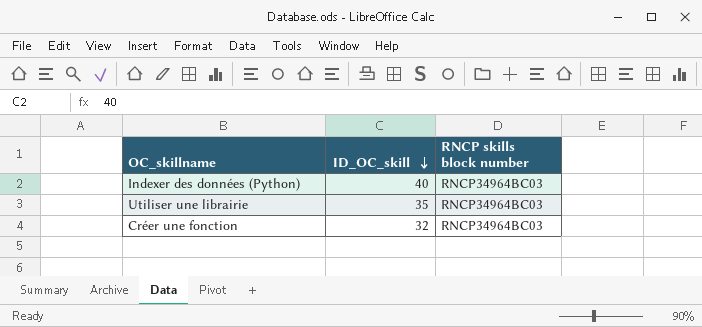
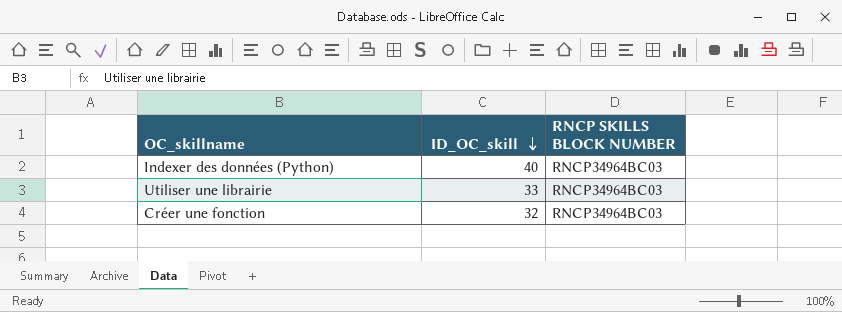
column name: RNCP skills block number -> RNCP SKILLS BLOCK NUMBER
Utiliser une librairie | ID_OC_skill: 35 -> 33

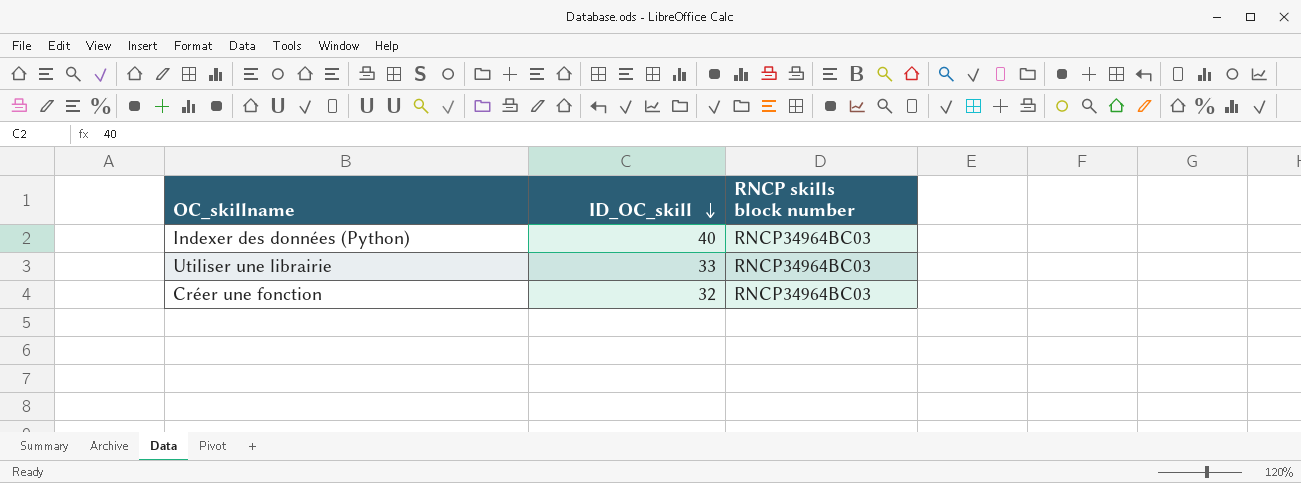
column name: RNCP SKILLS BLOCK NUMBER -> RNCP skills block number

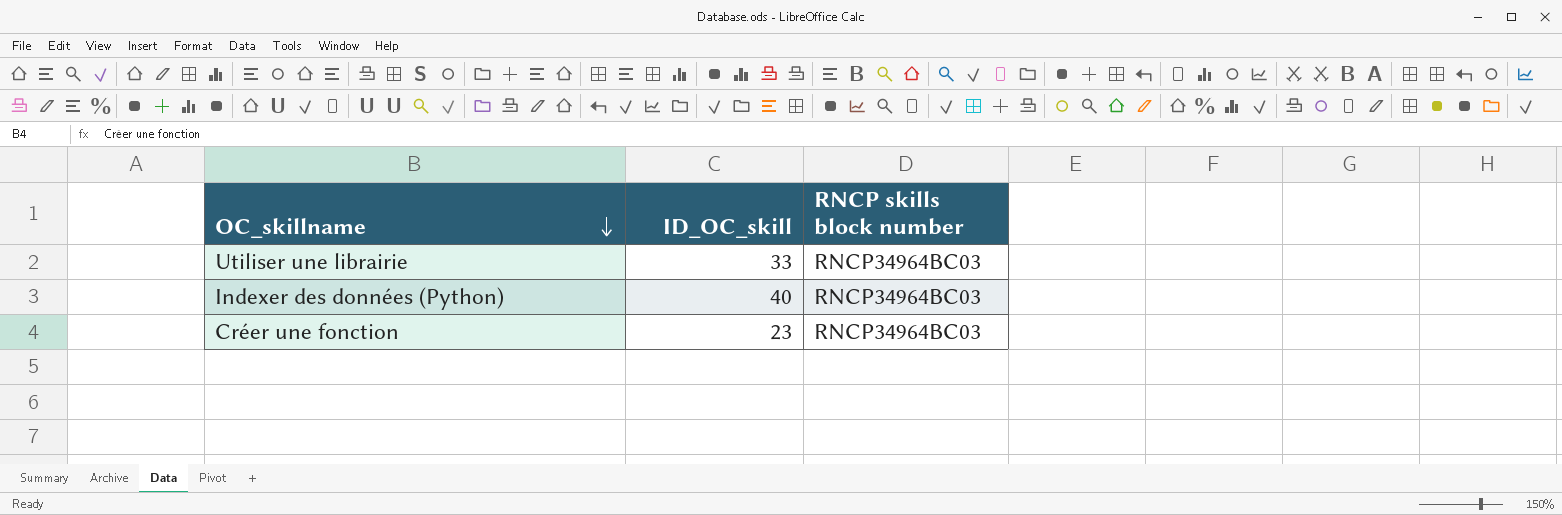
row order: ID_OC_skill descending -> OC_skillname descending
Créer une fonction | ID_OC_skill: 32 -> 23

